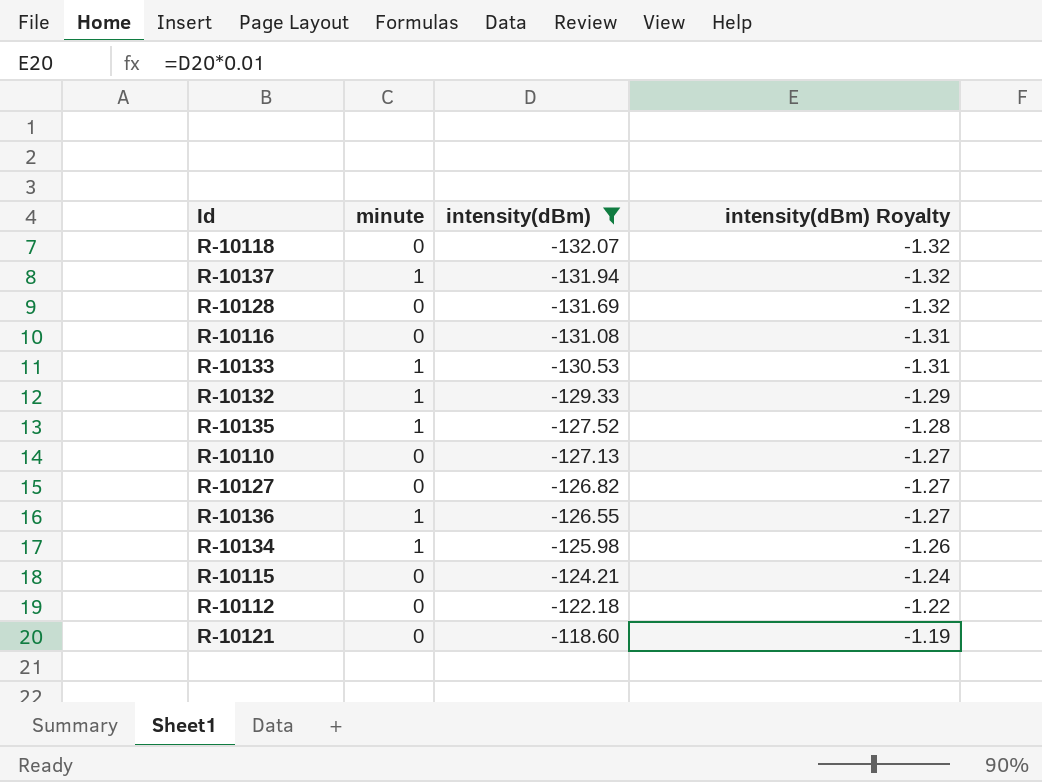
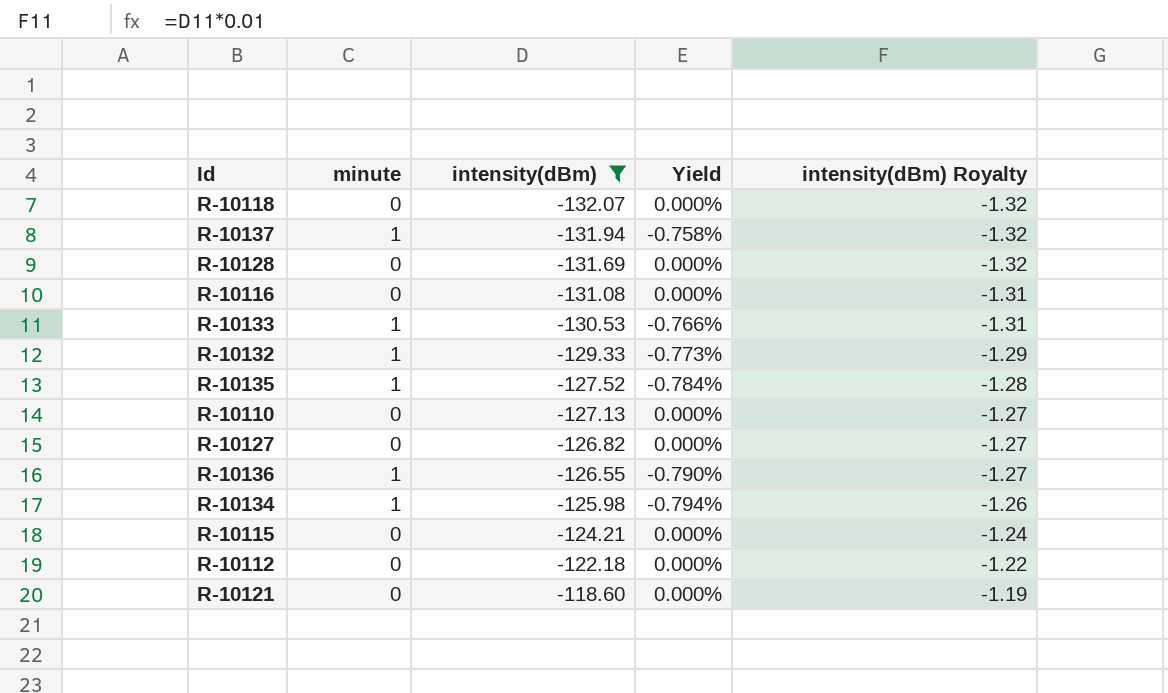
column Yield | formula: none -> [minute] / [intensity(dBm)]

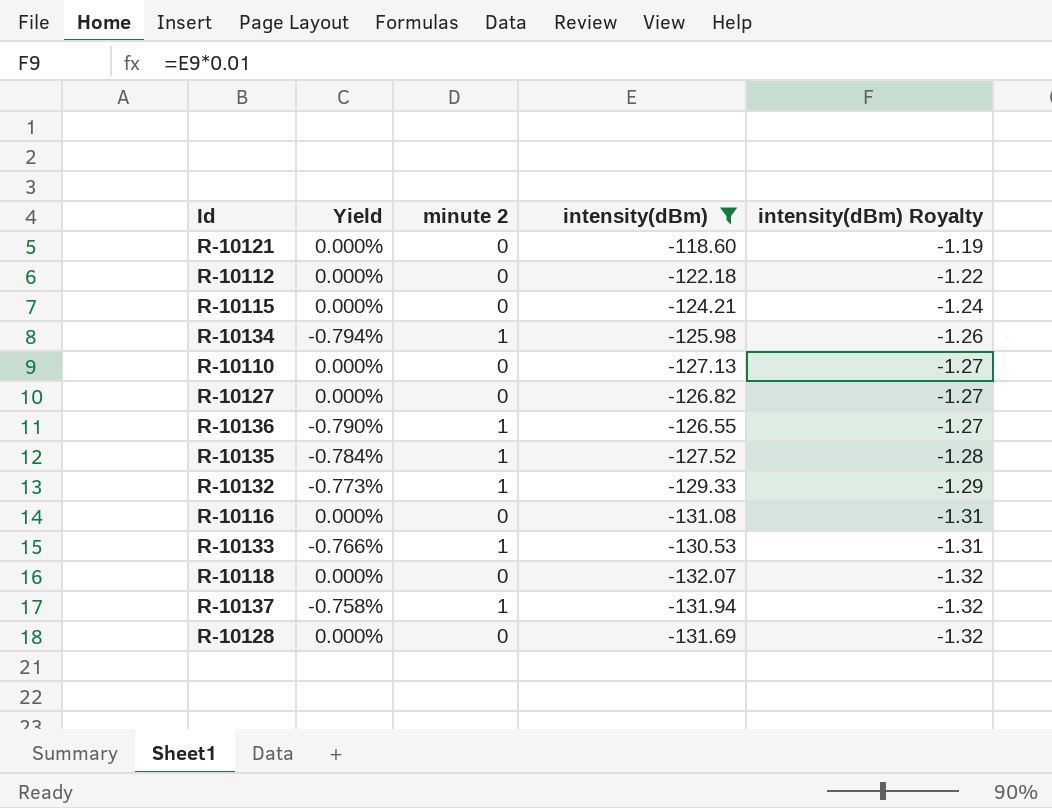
row order: intensity(dBm) ascending -> intensity(dBm) Royalty descending
column Yield | position: 4 -> 2
column name: minute -> minute 2

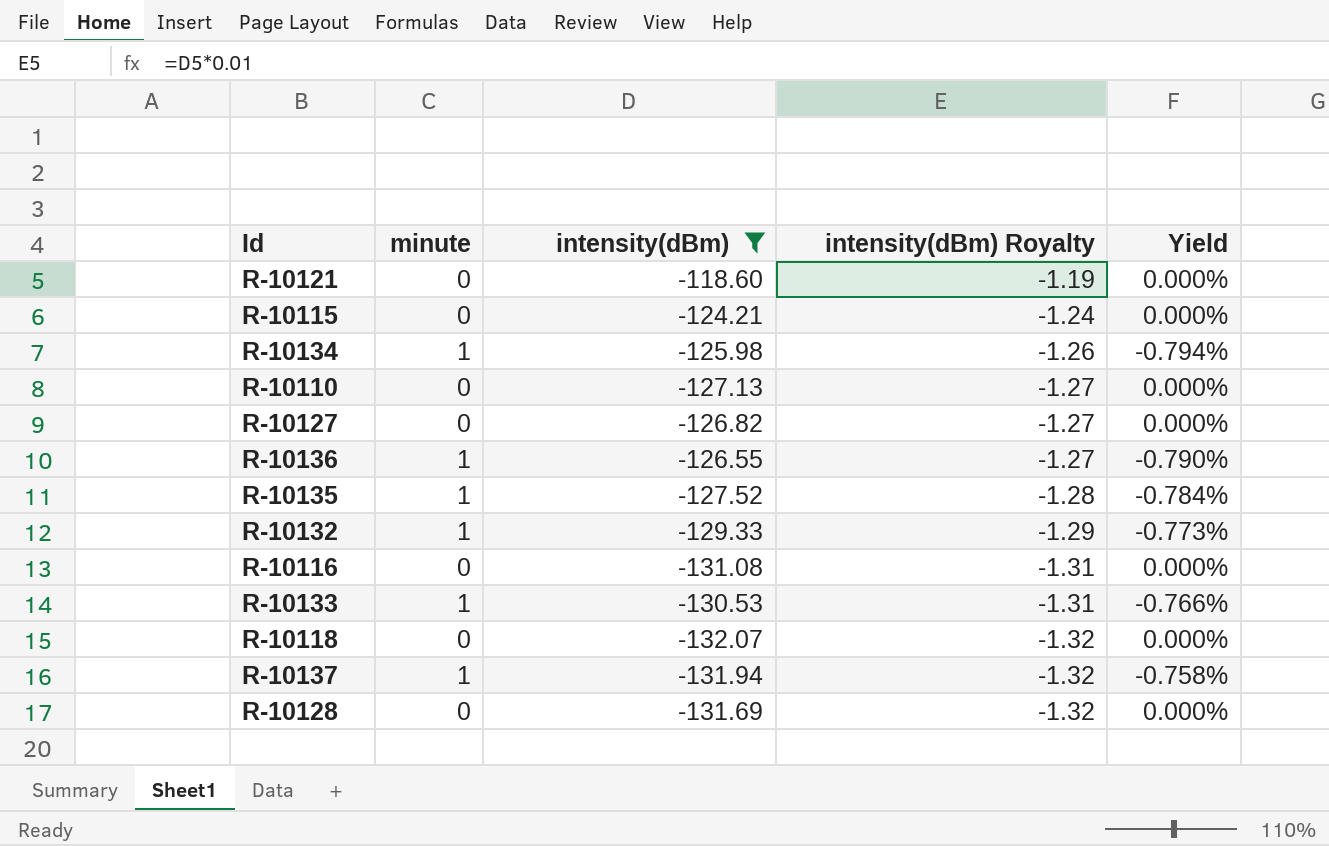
column name: minute 2 -> minute
column Yield | position: 2 -> 5
row R-10112: 0.000% | 0 | -122.18 | -1.22 -> none

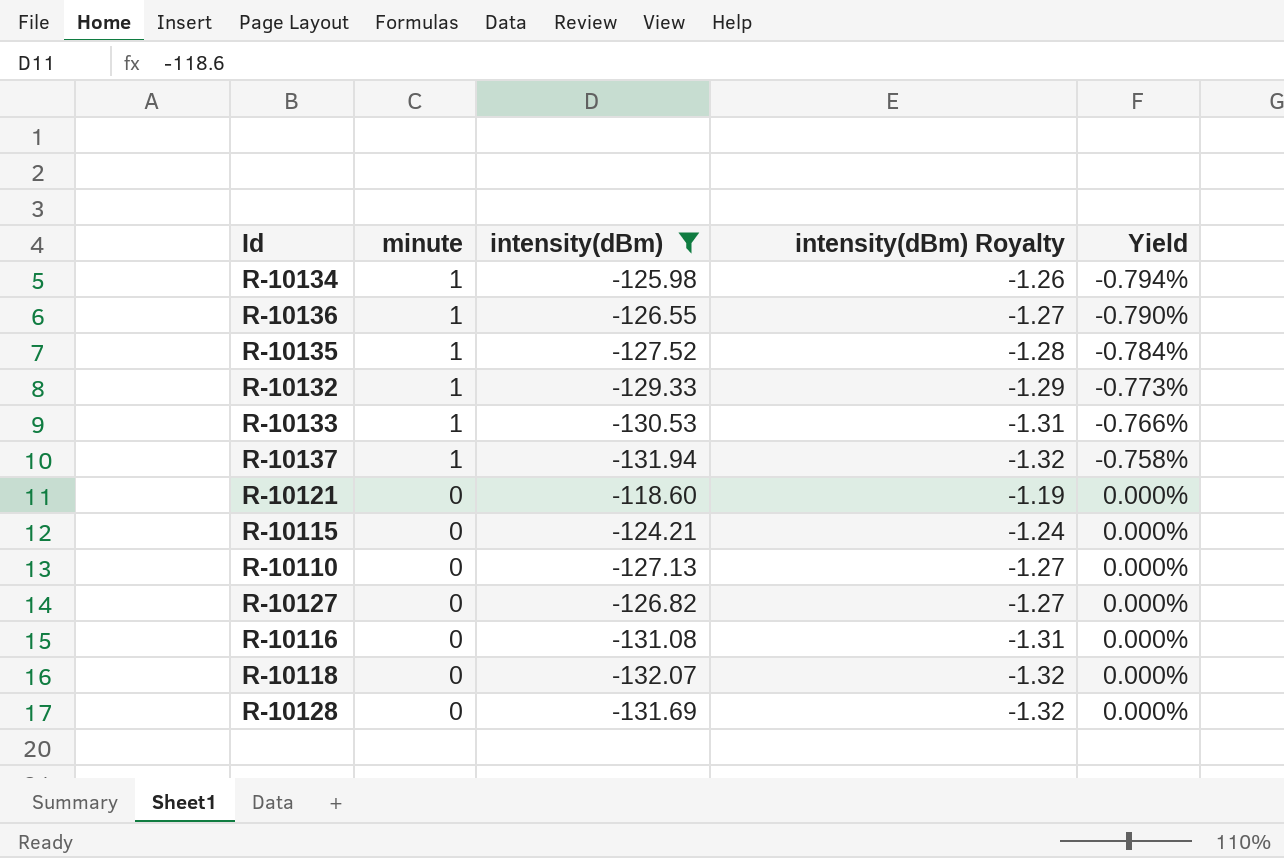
row order: intensity(dBm) Royalty descending -> minute descending

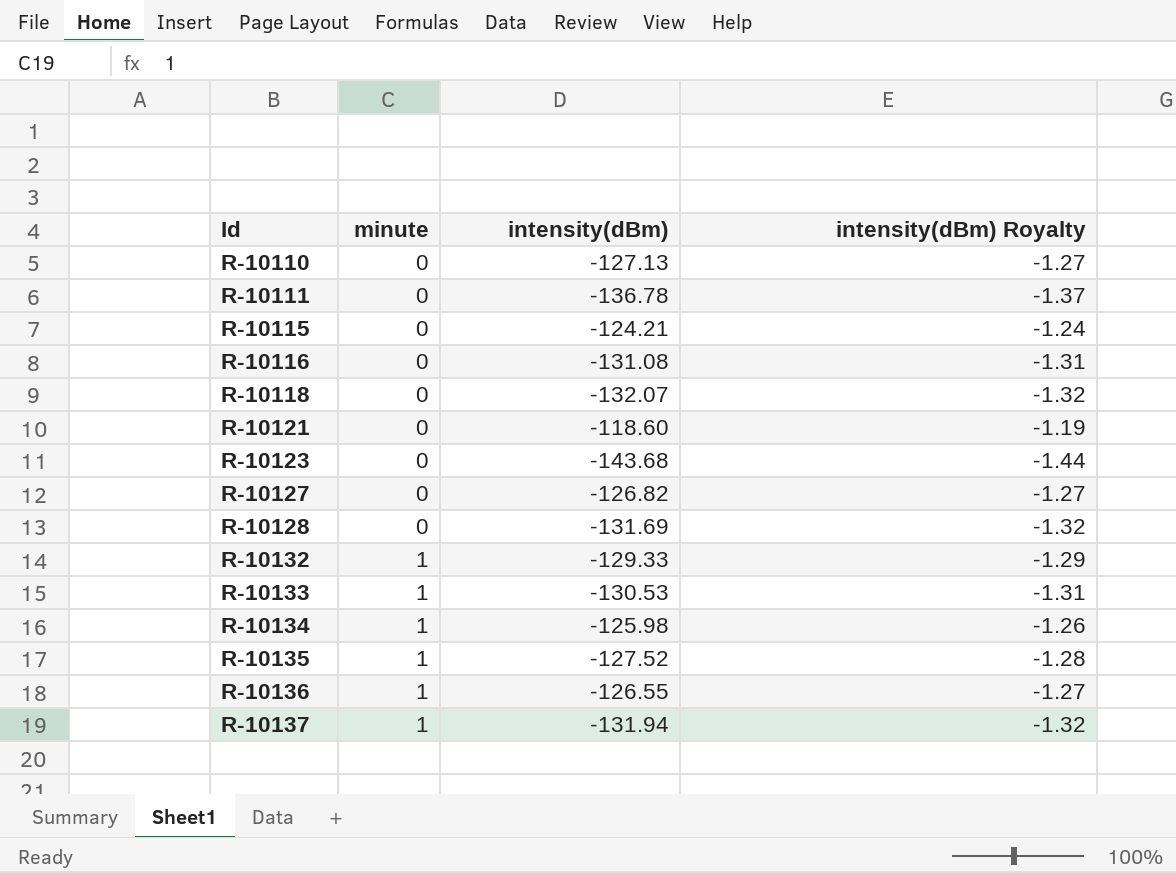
filter: intensity(dBm) >= -132.07 -> none
row order: minute descending -> Id ascending
column Yield | formula: [minute] / [intensity(dBm)] -> none

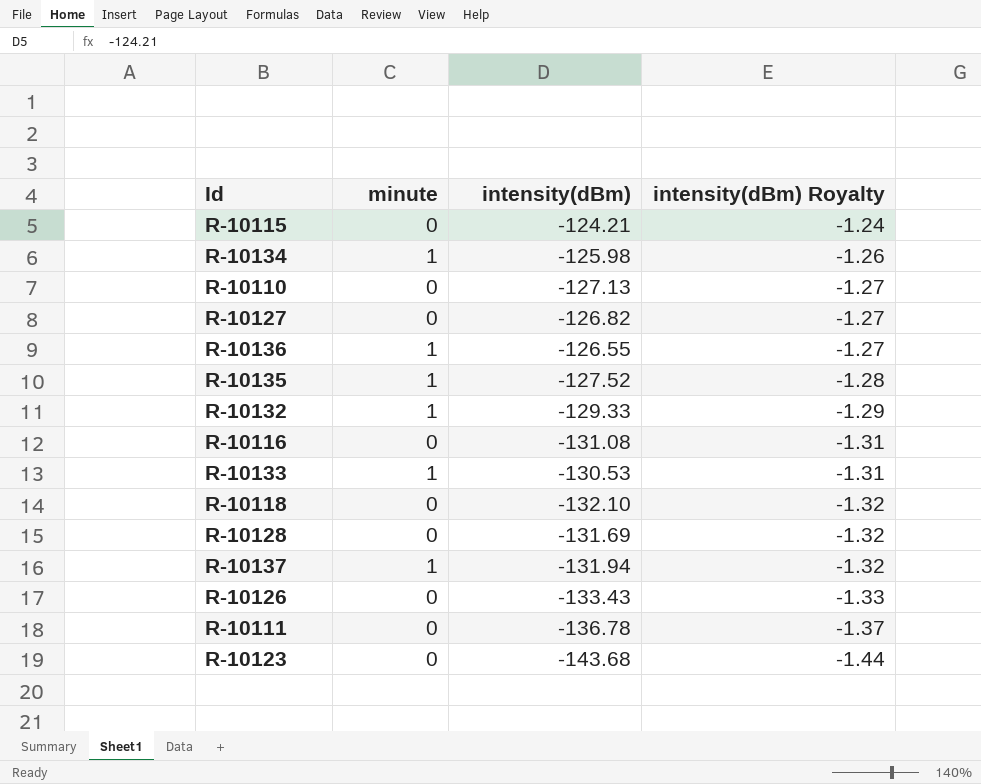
row order: Id ascending -> intensity(dBm) Royalty descending
row R-10121: 0 | -118.60 | -1.19 -> none
R-10118 | intensity(dBm): -132.07 -> -132.10
row R-10126: none -> 0 | -133.43 | -1.33

